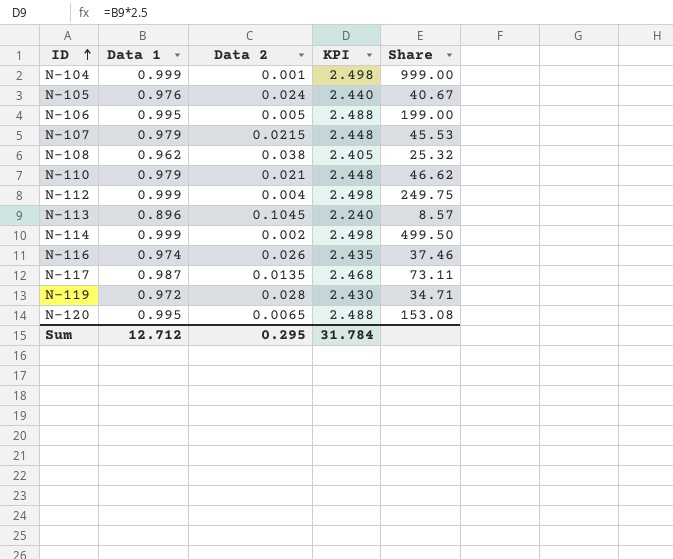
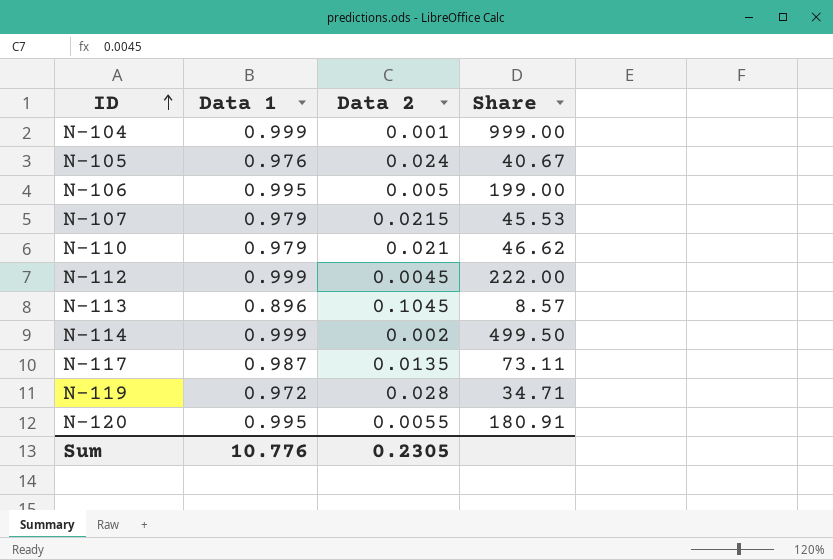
column KPI | formula: [Data 1] * 2.5 -> none
row N-108: 0.962 | 0.038 | 2.405 | 25.32 -> none
row N-116: 0.974 | 0.026 | 2.435 | 37.46 -> none
N-112 | Data 2: 0.004 -> 0.0045
N-112 | Share: 249.75 -> 222.00
N-120 | Data 2: 0.0065 -> 0.0055
N-120 | Share: 153.08 -> 180.91
Sum | Data 1: 12.712 -> 10.776
Sum | Data 2: 0.295 -> 0.2305

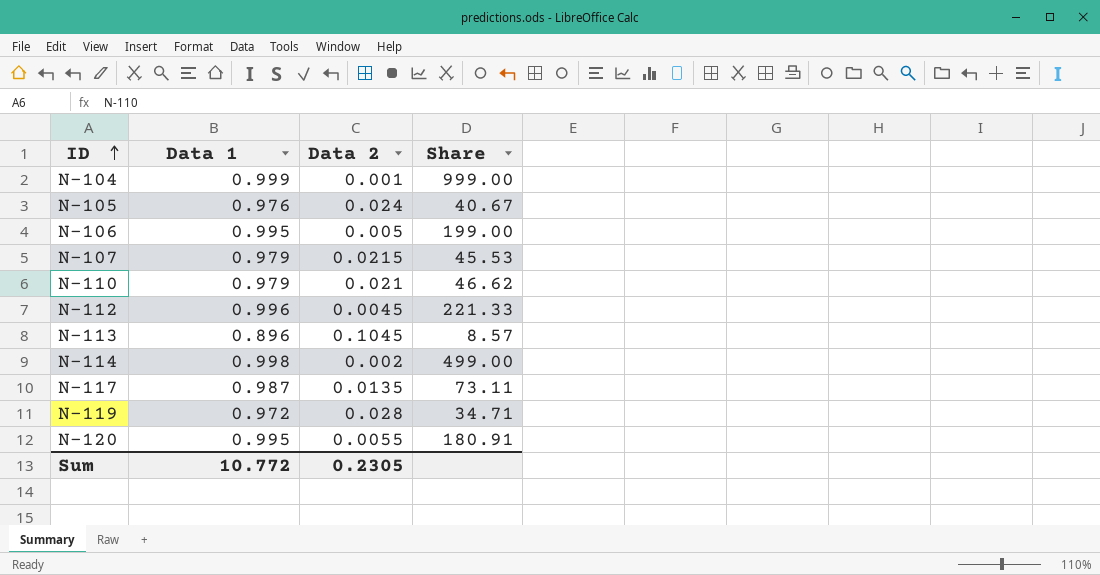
N-112 | Data 1: 0.999 -> 0.996
N-112 | Share: 222.00 -> 221.33
N-114 | Data 1: 0.999 -> 0.998
N-114 | Share: 499.50 -> 499.00
Sum | Data 1: 10.776 -> 10.772

